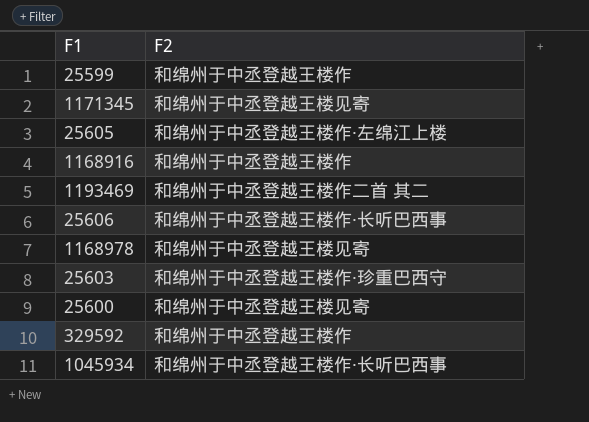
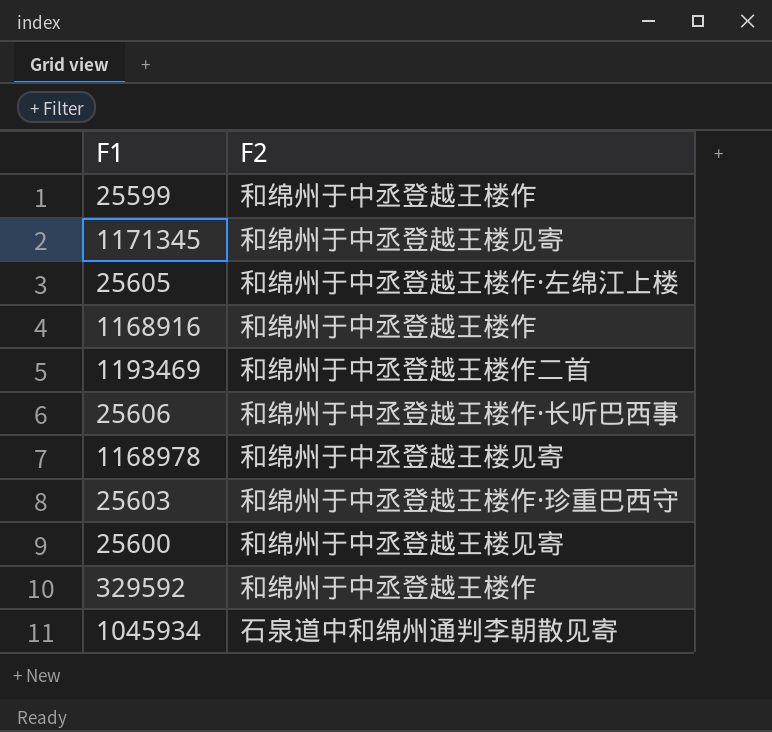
1193469 | F2: 和绵州于中丞登越王楼作二首 其二 -> 和绵州于中丞登越王楼作二首
1045934 | F2: 和绵州于中丞登越王楼作·长听巴西事 -> 石泉道中和绵州通判李朝散见寄

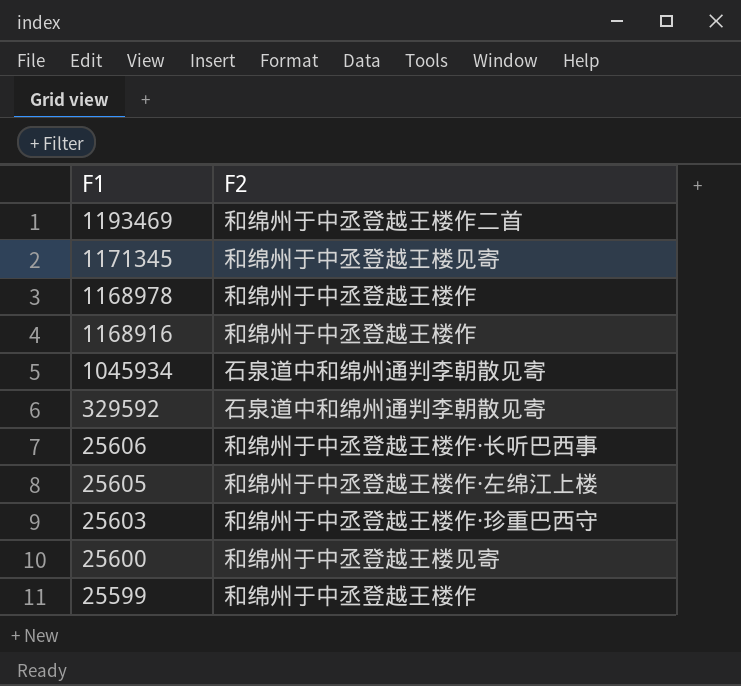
row order: none -> F1 descending
1168978 | F2: 和绵州于中丞登越王楼见寄 -> 和绵州于中丞登越王楼作
329592 | F2: 和绵州于中丞登越王楼作 -> 石泉道中和绵州通判李朝散见寄

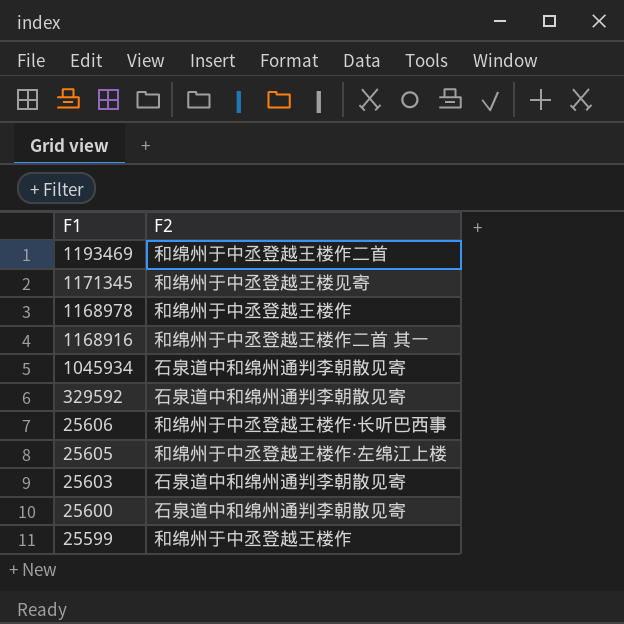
1168916 | F2: 和绵州于中丞登越王楼作 -> 和绵州于中丞登越王楼作二首 其一
25603 | F2: 和绵州于中丞登越王楼作·珍重巴西守 -> 石泉道中和绵州通判李朝散见寄
25600 | F2: 和绵州于中丞登越王楼见寄 -> 石泉道中和绵州通判李朝散见寄

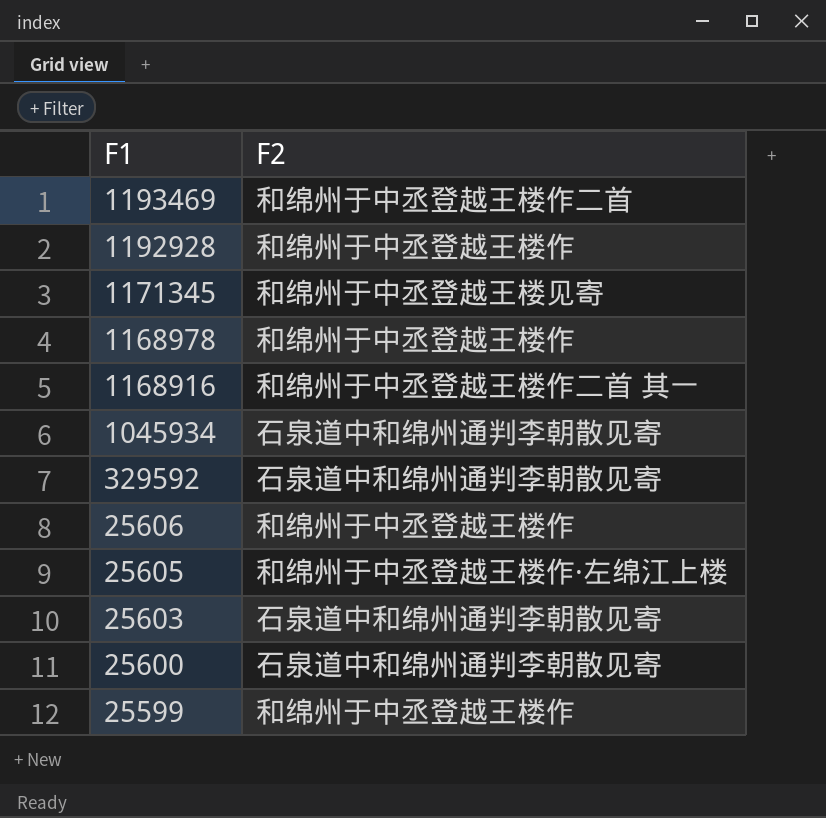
row 1192928: none -> 和绵州于中丞登越王楼作
25606 | F2: 和绵州于中丞登越王楼作·长听巴西事 -> 和绵州于中丞登越王楼作

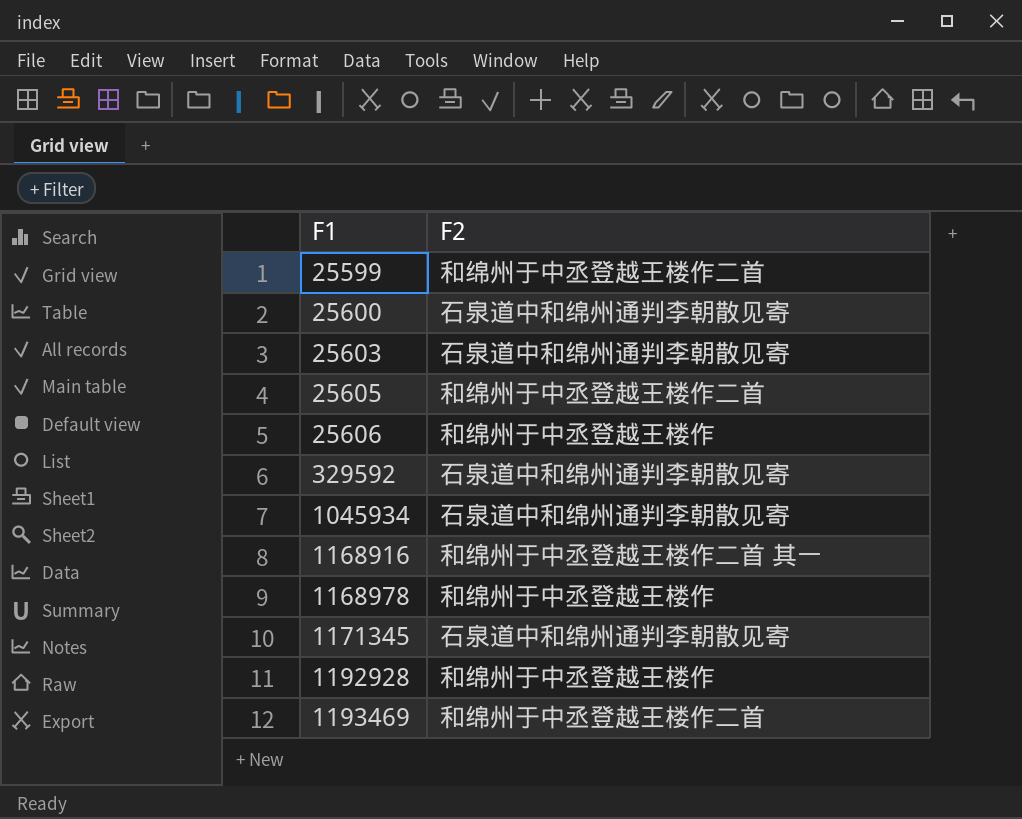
row order: F1 descending -> F1 ascending
25599 | F2: 和绵州于中丞登越王楼作 -> 和绵州于中丞登越王楼作二首
25605 | F2: 和绵州于中丞登越王楼作·左绵江上楼 -> 和绵州于中丞登越王楼作二首
1171345 | F2: 和绵州于中丞登越王楼见寄 -> 石泉道中和绵州通判李朝散见寄

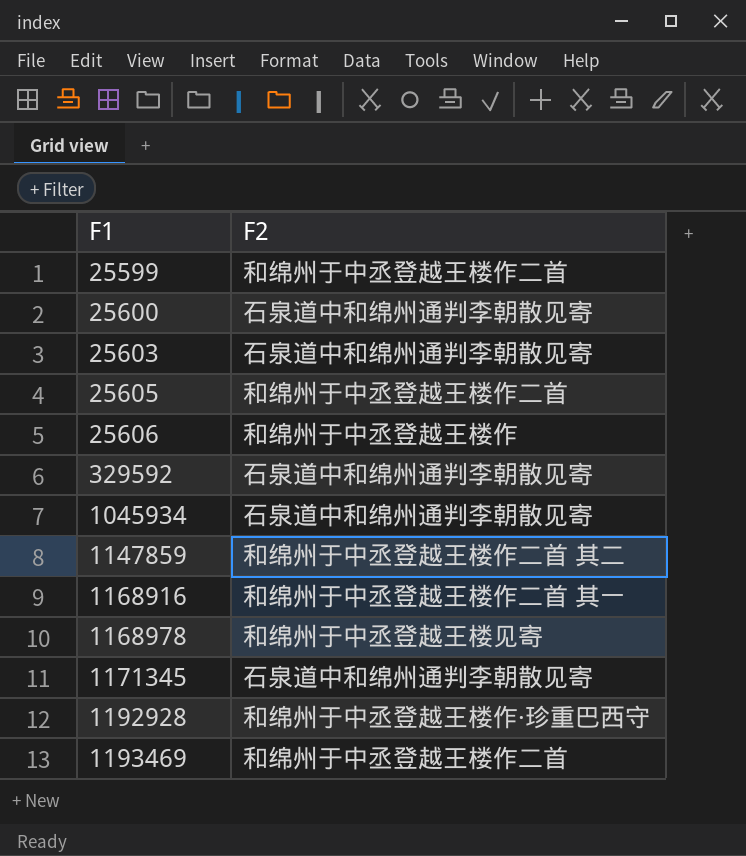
row 1147859: none -> 和绵州于中丞登越王楼作二首 其二
1168978 | F2: 和绵州于中丞登越王楼作 -> 和绵州于中丞登越王楼见寄
1192928 | F2: 和绵州于中丞登越王楼作 -> 和绵州于中丞登越王楼作·珍重巴西守

